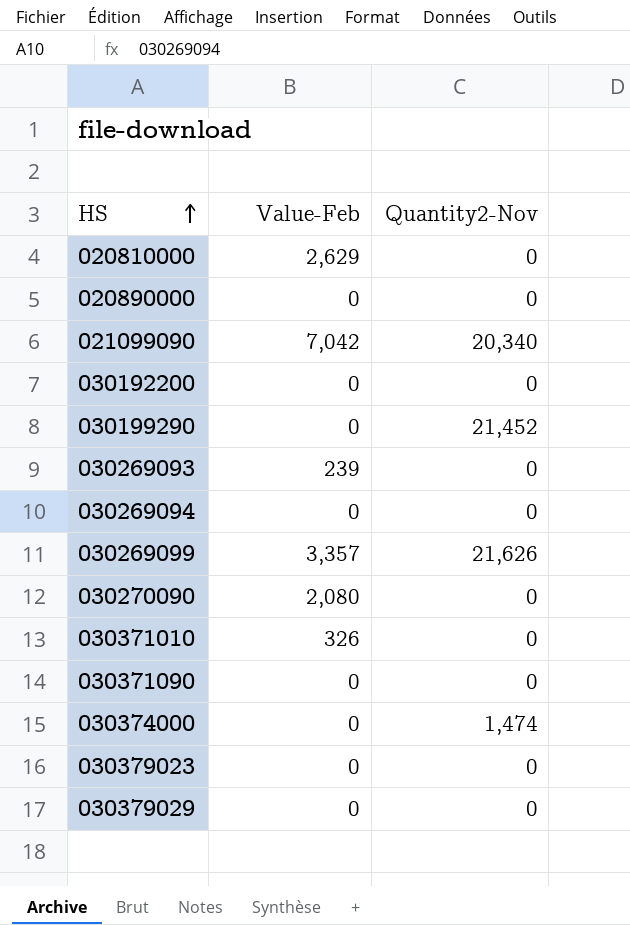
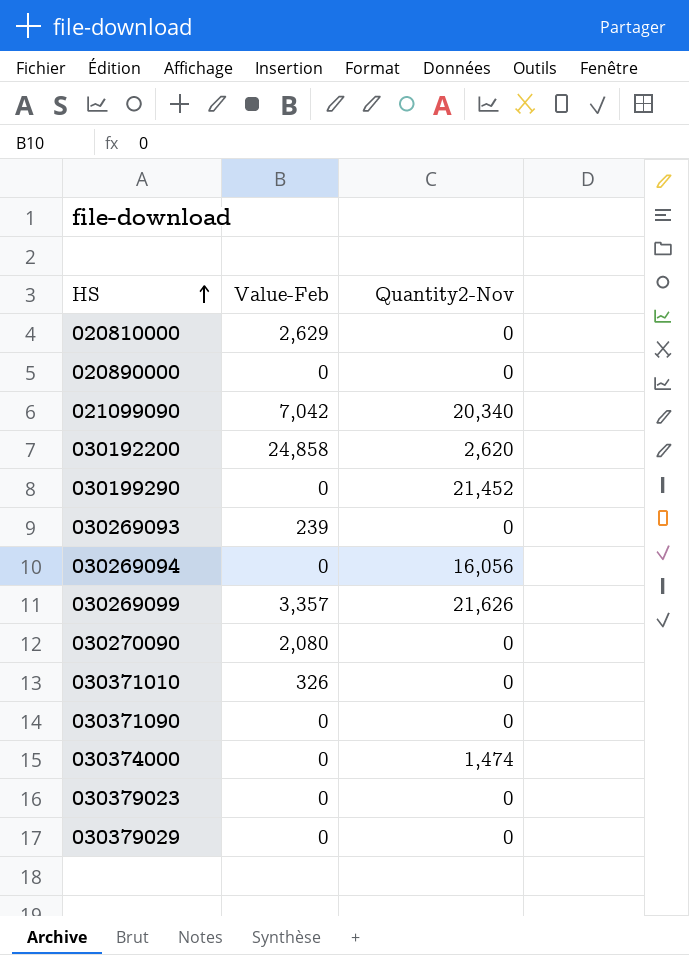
030192200 | Value-Feb: 0 -> 24,858
030192200 | Quantity2-Nov: 0 -> 2,620
030269094 | Quantity2-Nov: 0 -> 16,056

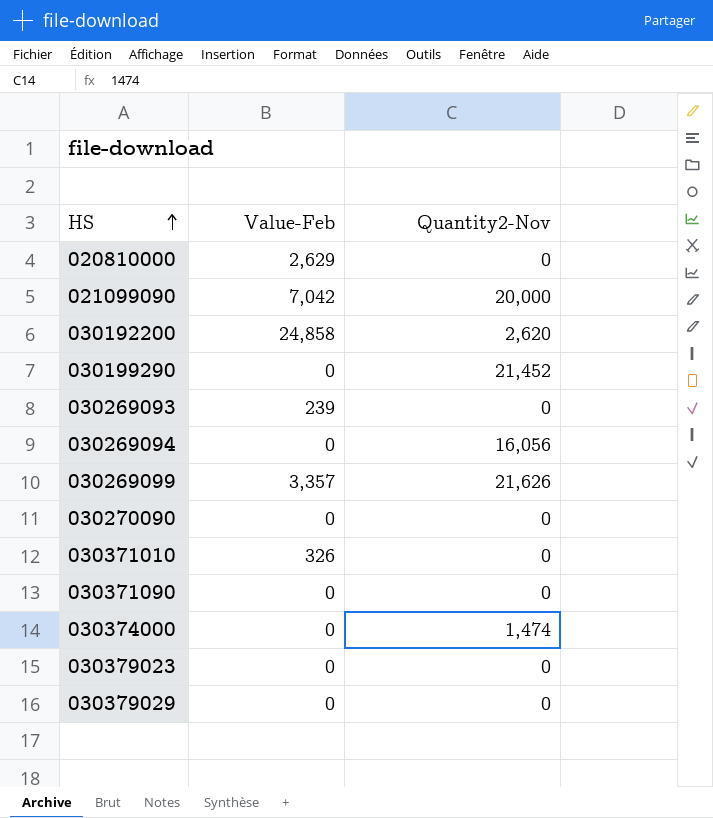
row 020890000: 0 | 0 -> none
021099090 | Quantity2-Nov: 20,340 -> 20,000
030270090 | Value-Feb: 2,080 -> 0

